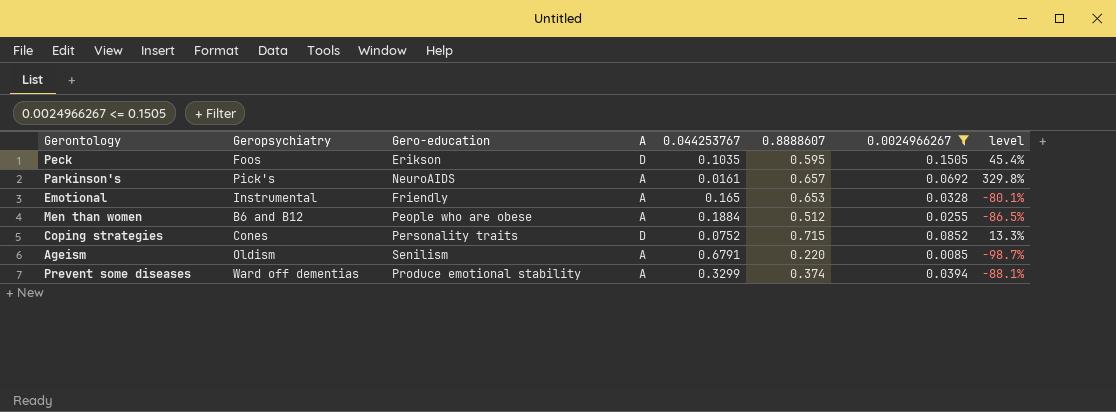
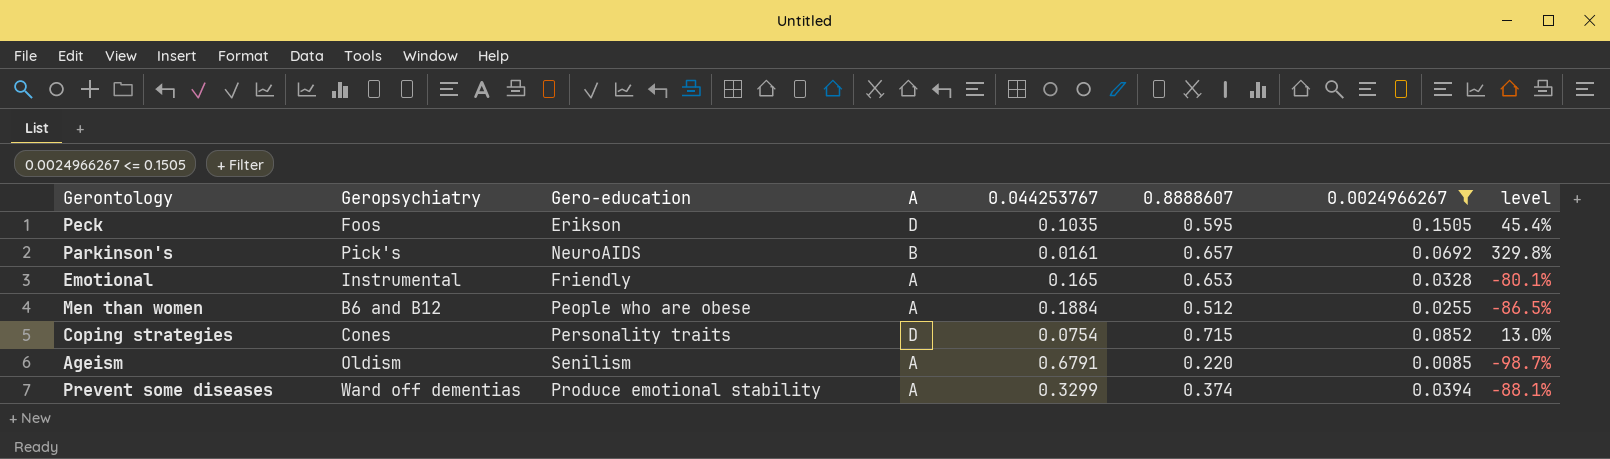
Parkinson's | A: A -> B
Coping strategies | 0.044253767: 0.0752 -> 0.0754
Coping strategies | level: 13.3% -> 13.0%

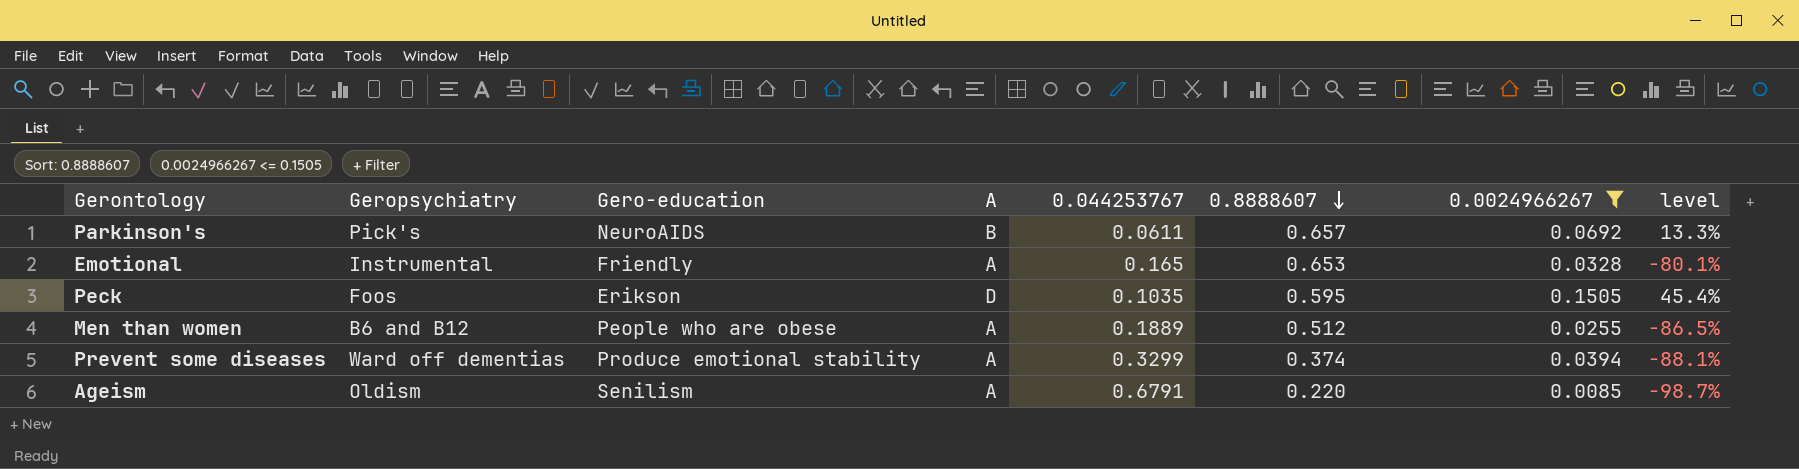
row order: none -> 0.8888607 descending
row Coping strategies: Cones | Personality traits | D | 0.0754 | 0.715 | 0.0852 | 13.0% -> none
Parkinson's | 0.044253767: 0.0161 -> 0.0611
Parkinson's | level: 329.8% -> 13.3%
Men than women | 0.044253767: 0.1884 -> 0.1889

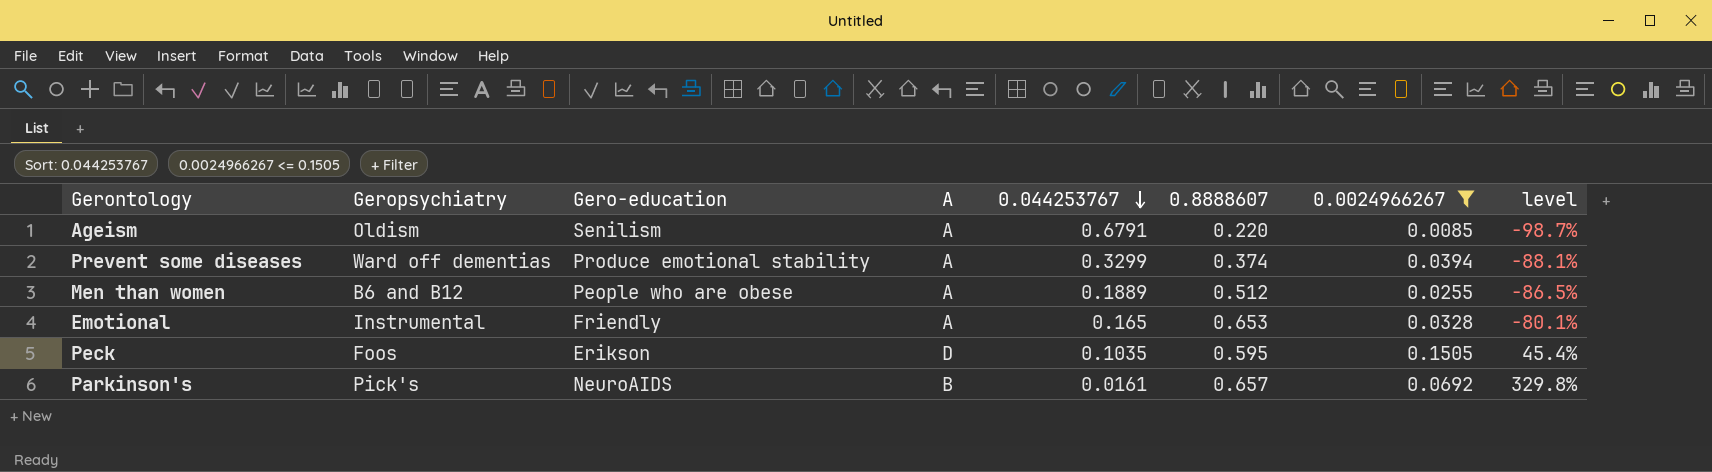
row order: 0.8888607 descending -> 0.044253767 descending
Parkinson's | 0.044253767: 0.0611 -> 0.0161
Parkinson's | level: 13.3% -> 329.8%

